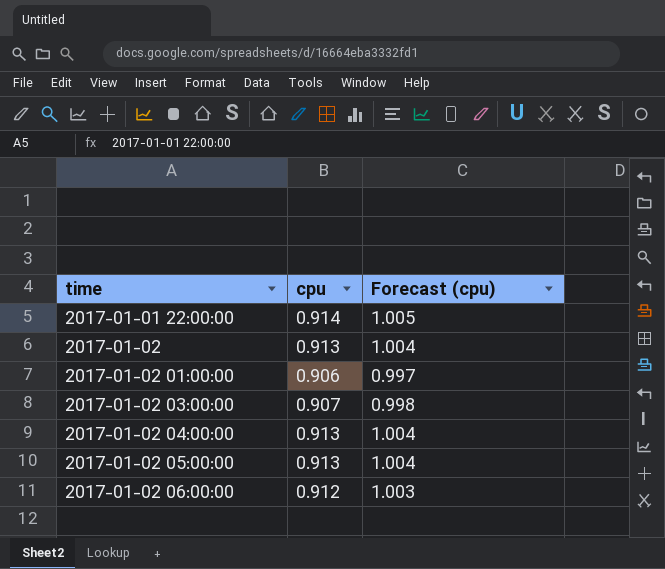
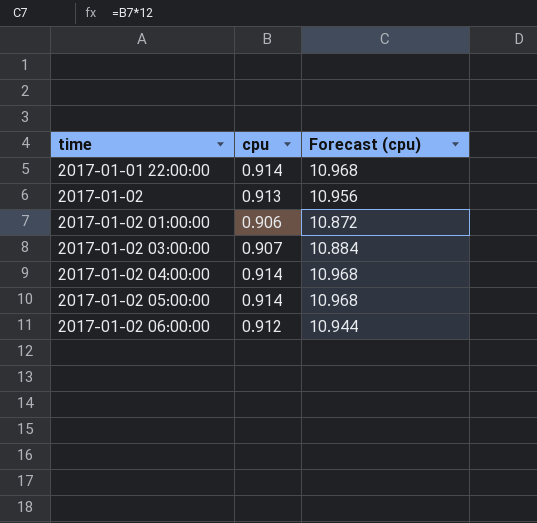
column Forecast (cpu) | formula: [cpu] * 1.1 -> [cpu] * 12
2017-01-02 04:00:00 | cpu: 0.913 -> 0.914
2017-01-02 05:00:00 | cpu: 0.913 -> 0.914

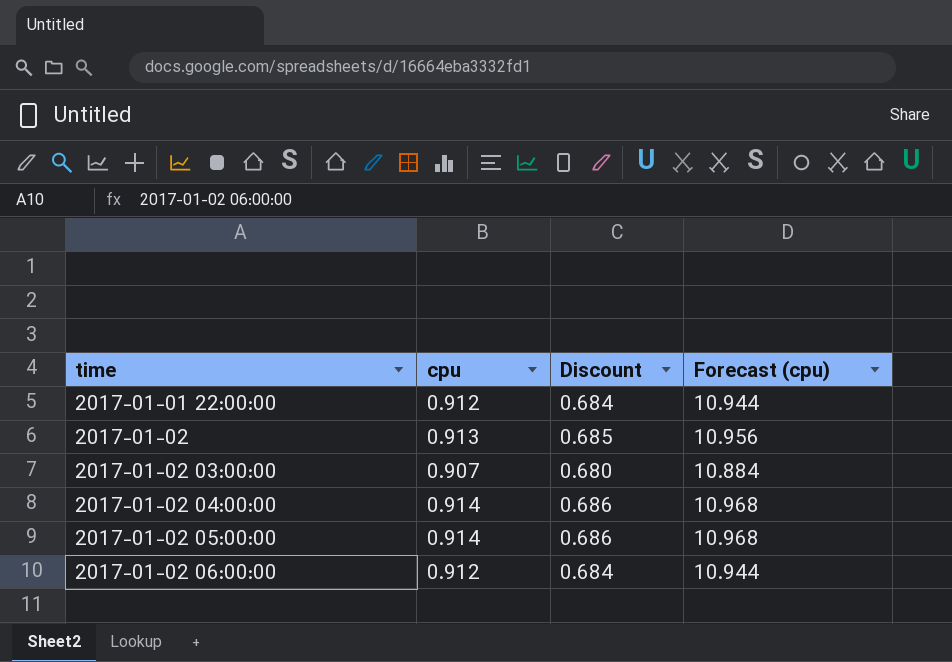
column Discount | formula: none -> [cpu] * 0.75
row 2017-01-02 01:00:00: 0.906 | 10.872 -> none
2017-01-01 22:00:00 | cpu: 0.914 -> 0.912
2017-01-01 22:00:00 | Forecast (cpu): 10.968 -> 10.944

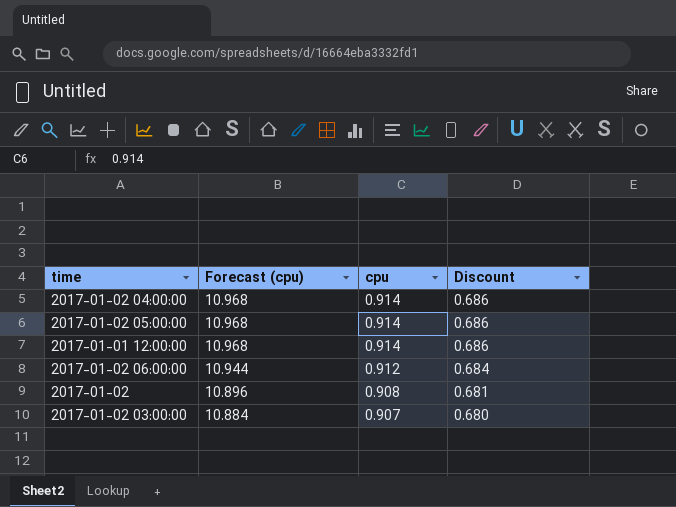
row order: time ascending -> Forecast (cpu) descending
column Forecast (cpu) | position: 4 -> 2
row 2017-01-01 22:00:00: 0.912 | 0.684 | 10.944 -> none
row 2017-01-01 12:00:00: none -> 10.968 | 0.914 | 0.686
2017-01-02 | Forecast (cpu): 10.956 -> 10.896
2017-01-02 | cpu: 0.913 -> 0.908
2017-01-02 | Discount: 0.685 -> 0.681

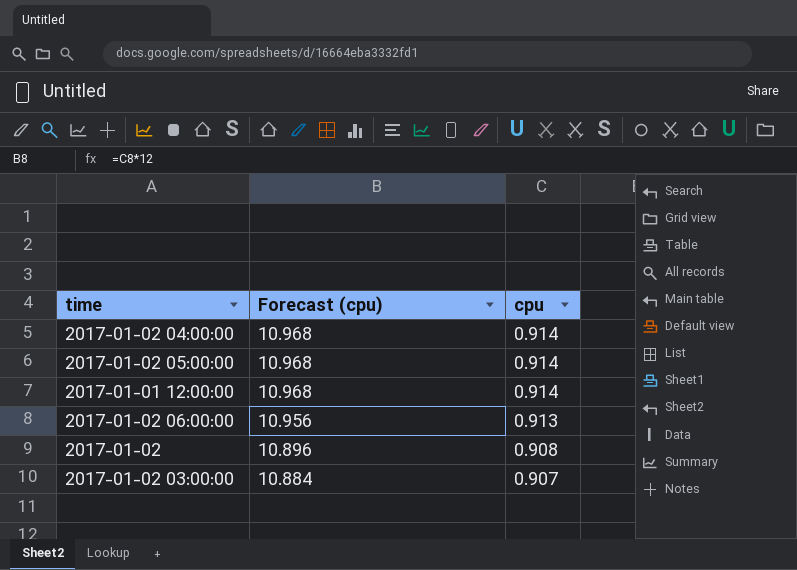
column Discount | formula: [cpu] * 0.75 -> none
2017-01-02 06:00:00 | Forecast (cpu): 10.944 -> 10.956
2017-01-02 06:00:00 | cpu: 0.912 -> 0.913

